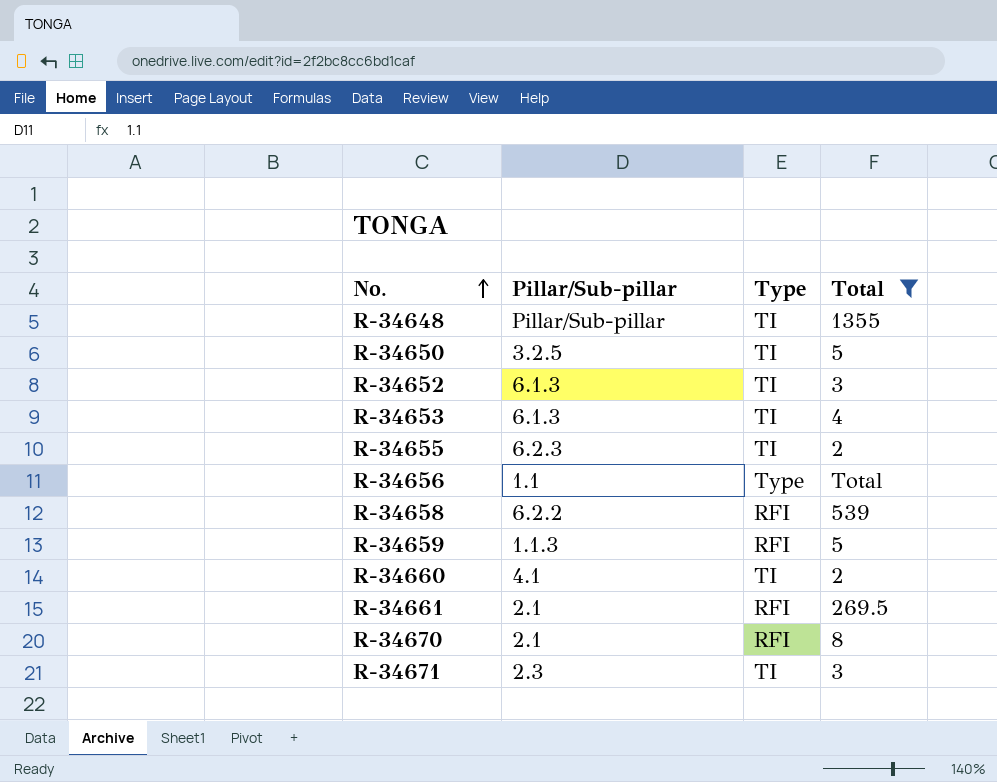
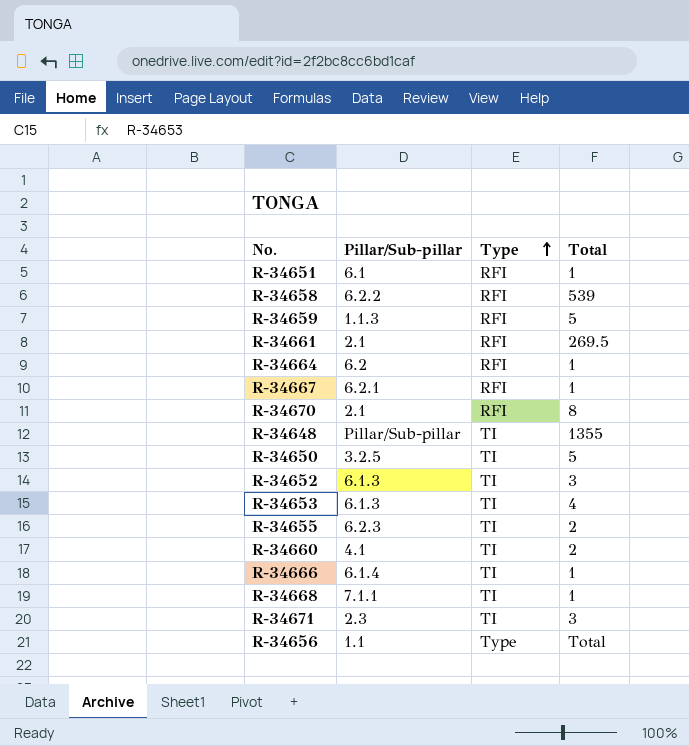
filter: Total != 1 -> none
row order: No. ascending -> Type ascending

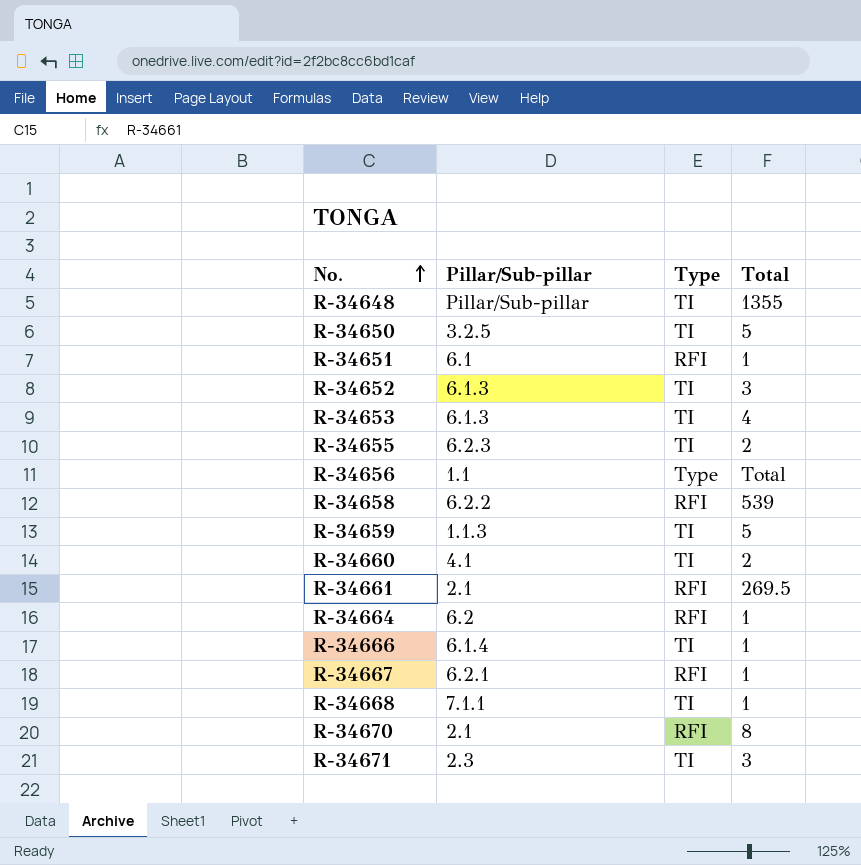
row order: Type ascending -> No. ascending
R-34659 | Type: RFI -> TI

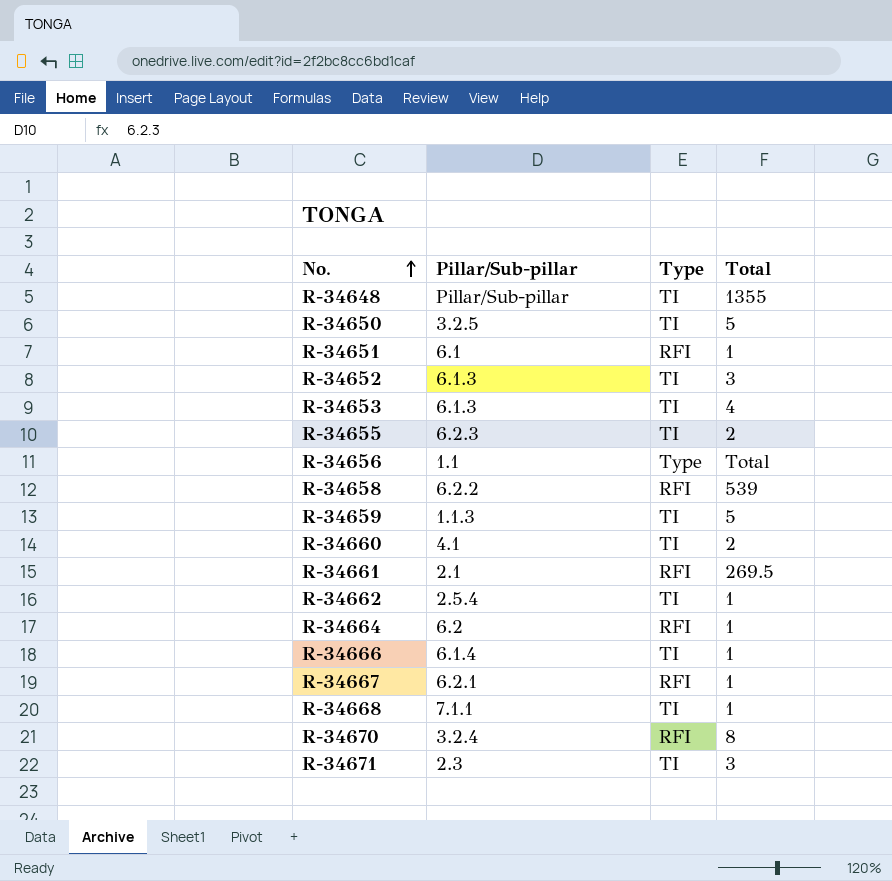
row R-34662: none -> 2.5.4 | TI | 1
R-34670 | Pillar/Sub-pillar: 2.1 -> 3.2.4

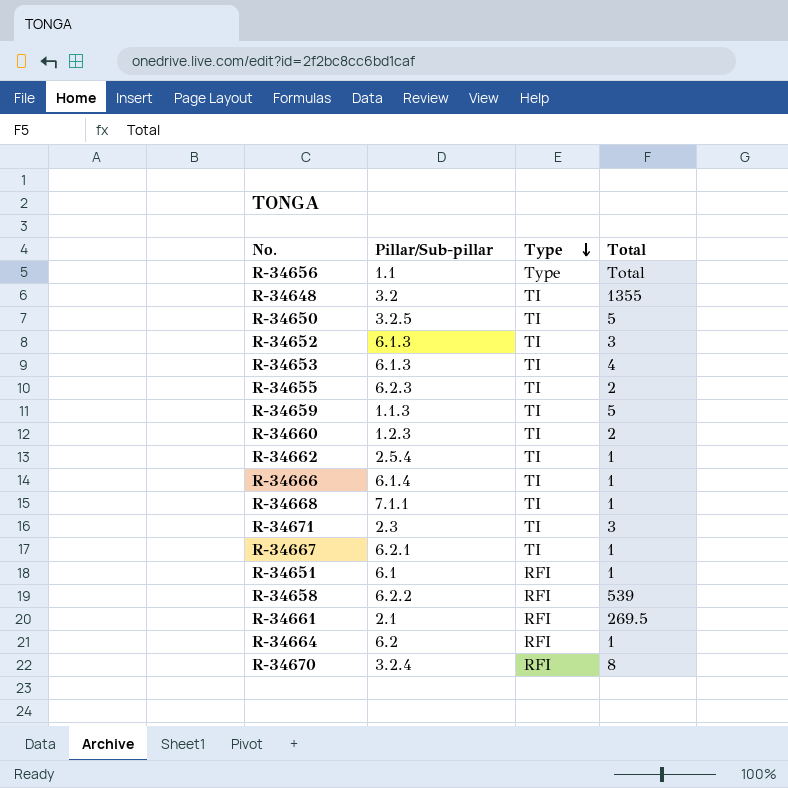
row order: No. ascending -> Type descending
R-34648 | Pillar/Sub-pillar: Pillar/Sub-pillar -> 3.2
R-34660 | Pillar/Sub-pillar: 4.1 -> 1.2.3
R-34667 | Type: RFI -> TI

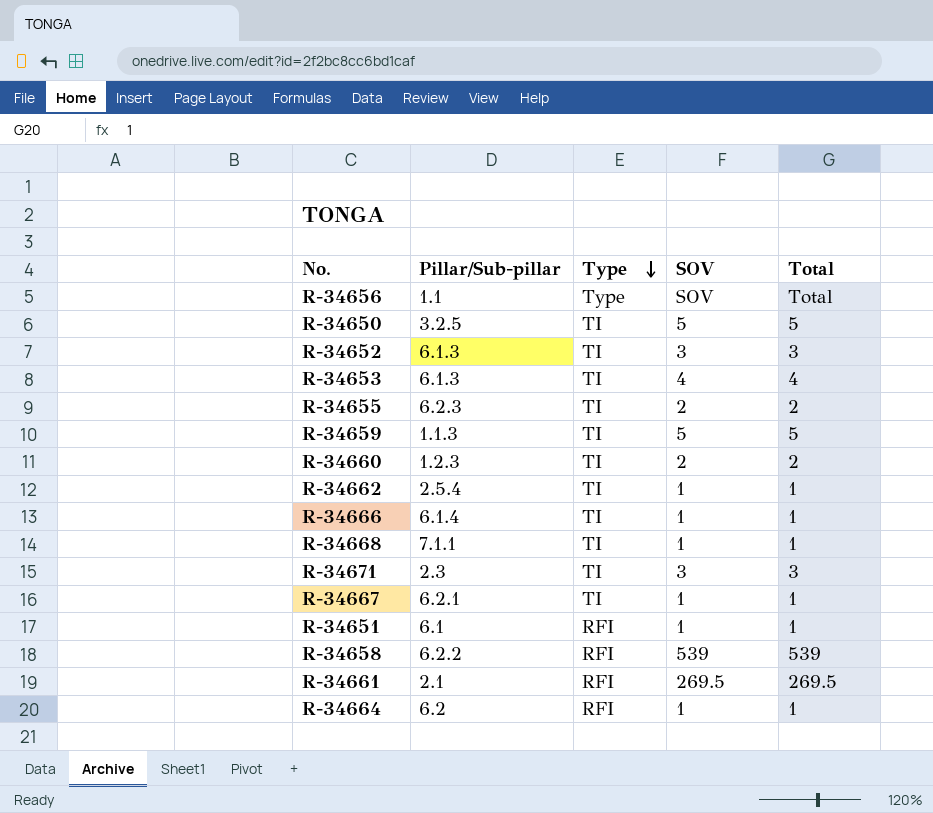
column SOV | position: none -> 4
row R-34648: 3.2 | TI | 1355 -> none
row R-34670: 3.2.4 | RFI | 8 -> none

